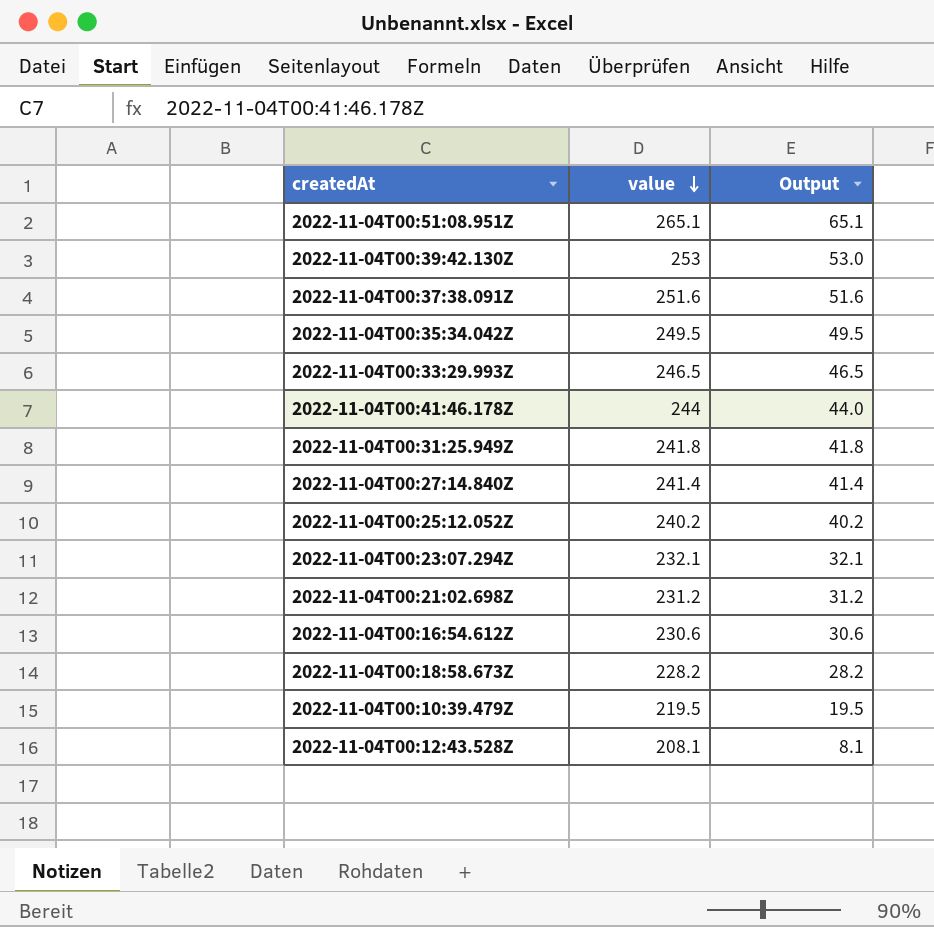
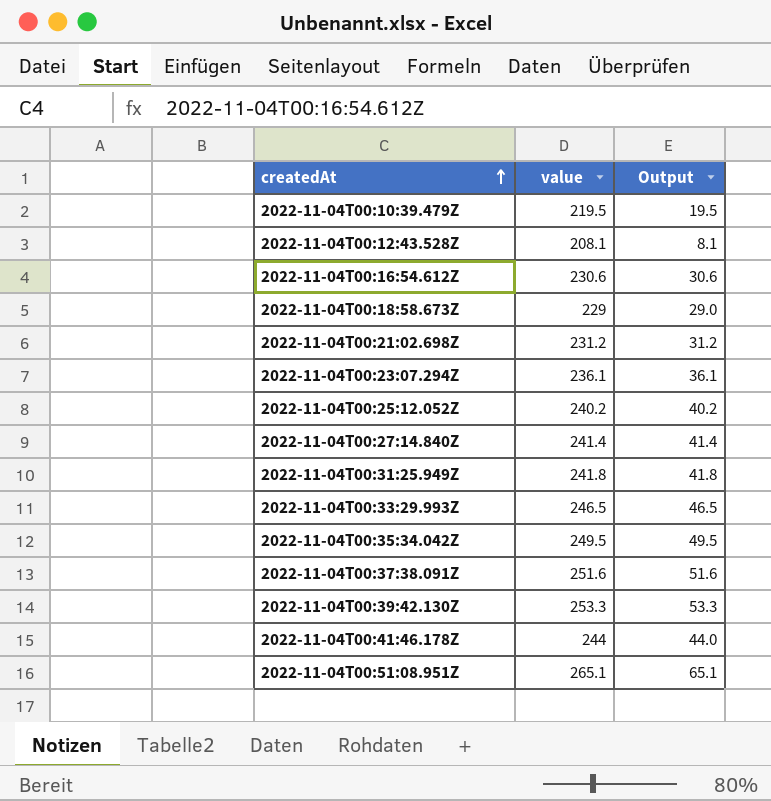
row order: value descending -> createdAt ascending
2022-11-04T00:18:58.673Z | value: 228.2 -> 229
2022-11-04T00:18:58.673Z | Output: 28.2 -> 29.0
2022-11-04T00:23:07.294Z | value: 232.1 -> 236.1
2022-11-04T00:23:07.294Z | Output: 32.1 -> 36.1
2022-11-04T00:39:42.130Z | value: 253 -> 253.3
2022-11-04T00:39:42.130Z | Output: 53.0 -> 53.3

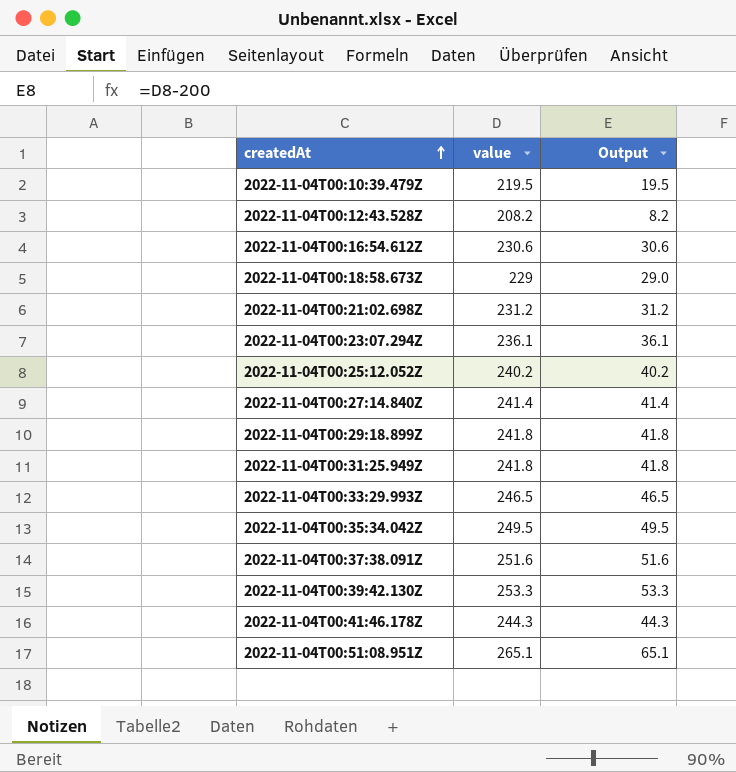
2022-11-04T00:12:43.528Z | value: 208.1 -> 208.2
2022-11-04T00:12:43.528Z | Output: 8.1 -> 8.2
row 2022-11-04T00:29:18.899Z: none -> 241.8 | 41.8
2022-11-04T00:41:46.178Z | value: 244 -> 244.3
2022-11-04T00:41:46.178Z | Output: 44.0 -> 44.3

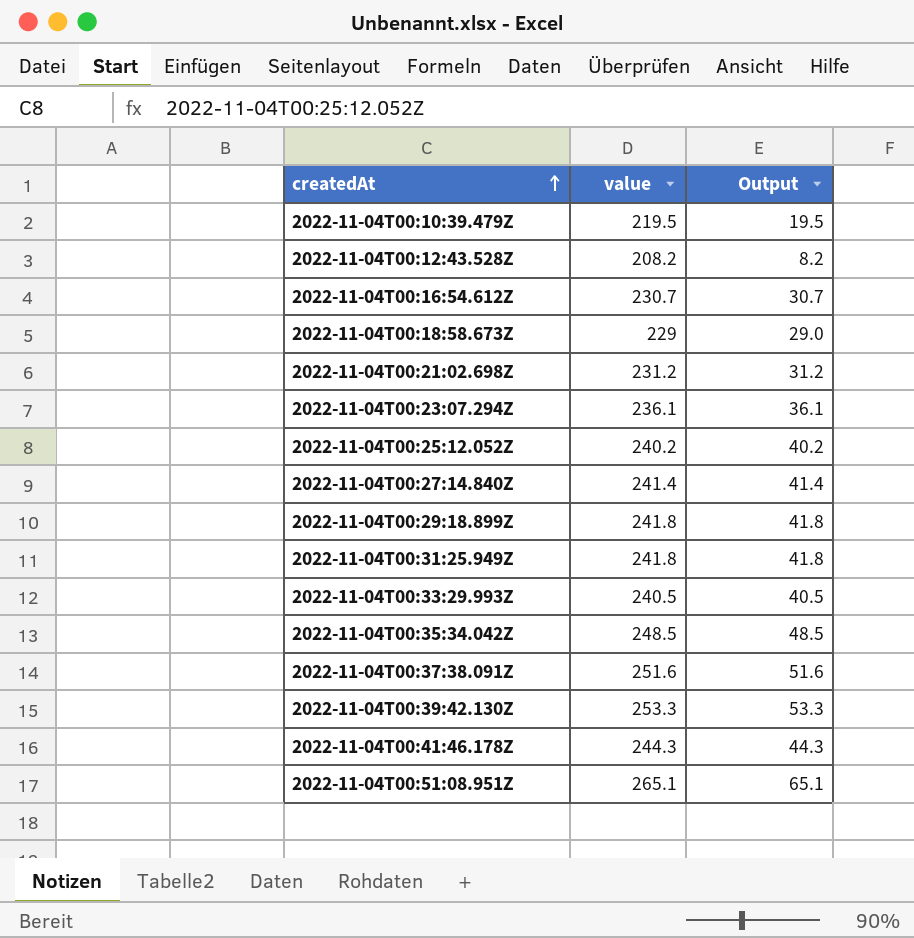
2022-11-04T00:16:54.612Z | value: 230.6 -> 230.7
2022-11-04T00:16:54.612Z | Output: 30.6 -> 30.7
2022-11-04T00:33:29.993Z | value: 246.5 -> 240.5
2022-11-04T00:33:29.993Z | Output: 46.5 -> 40.5
2022-11-04T00:35:34.042Z | value: 249.5 -> 248.5
2022-11-04T00:35:34.042Z | Output: 49.5 -> 48.5

